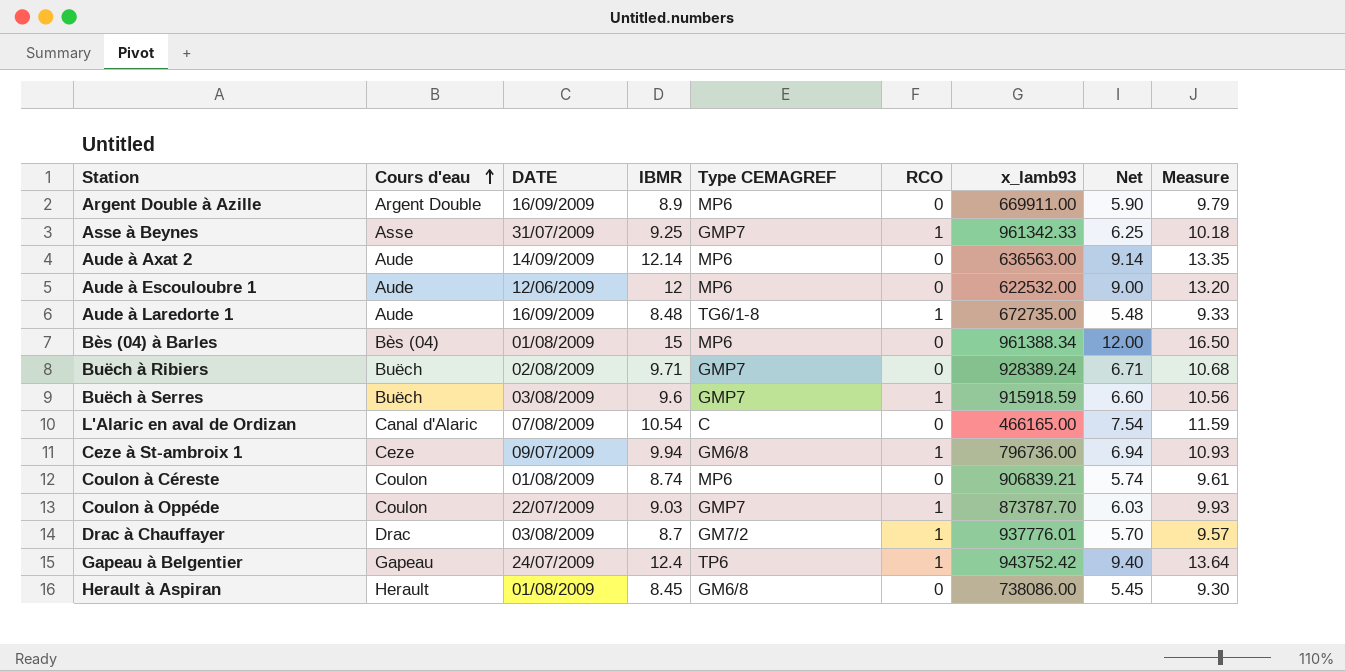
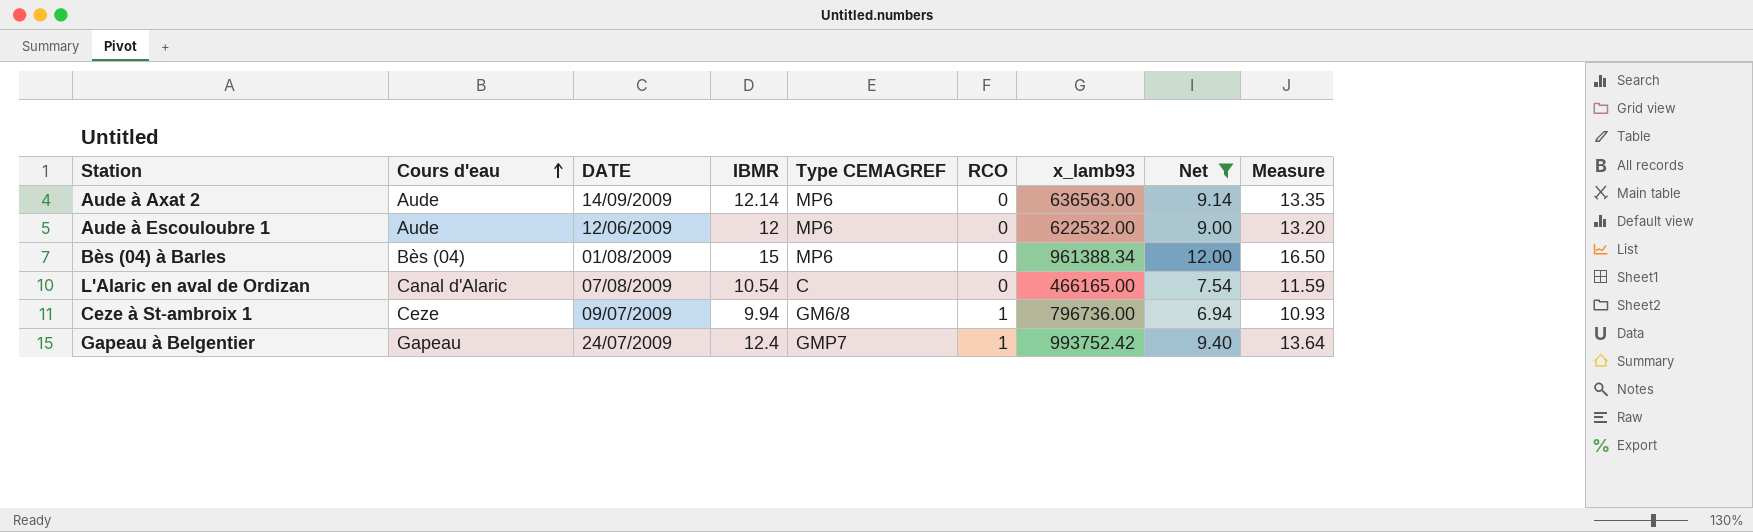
filter: none -> Net >= 6.94
Gapeau à Belgentier | Type CEMAGREF: TP6 -> GMP7
Gapeau à Belgentier | x_lamb93: 943752.42 -> 993752.42

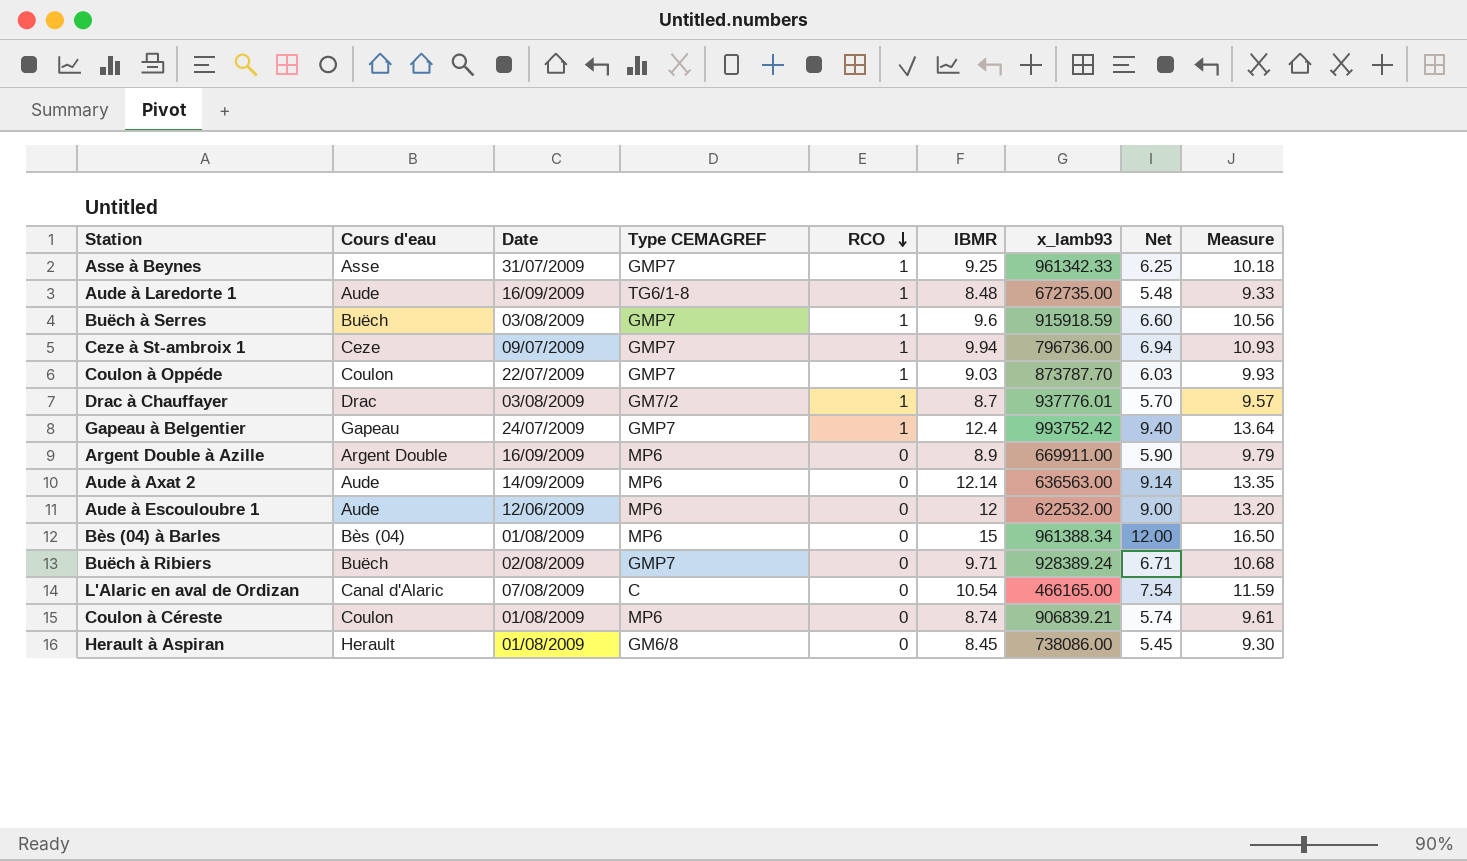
filter: Net >= 6.94 -> none
row order: Cours d'eau ascending -> RCO descending
column name: DATE -> Date
column IBMR | position: 4 -> 6
Ceze à St-ambroix 1 | Type CEMAGREF: GM6/8 -> GMP7

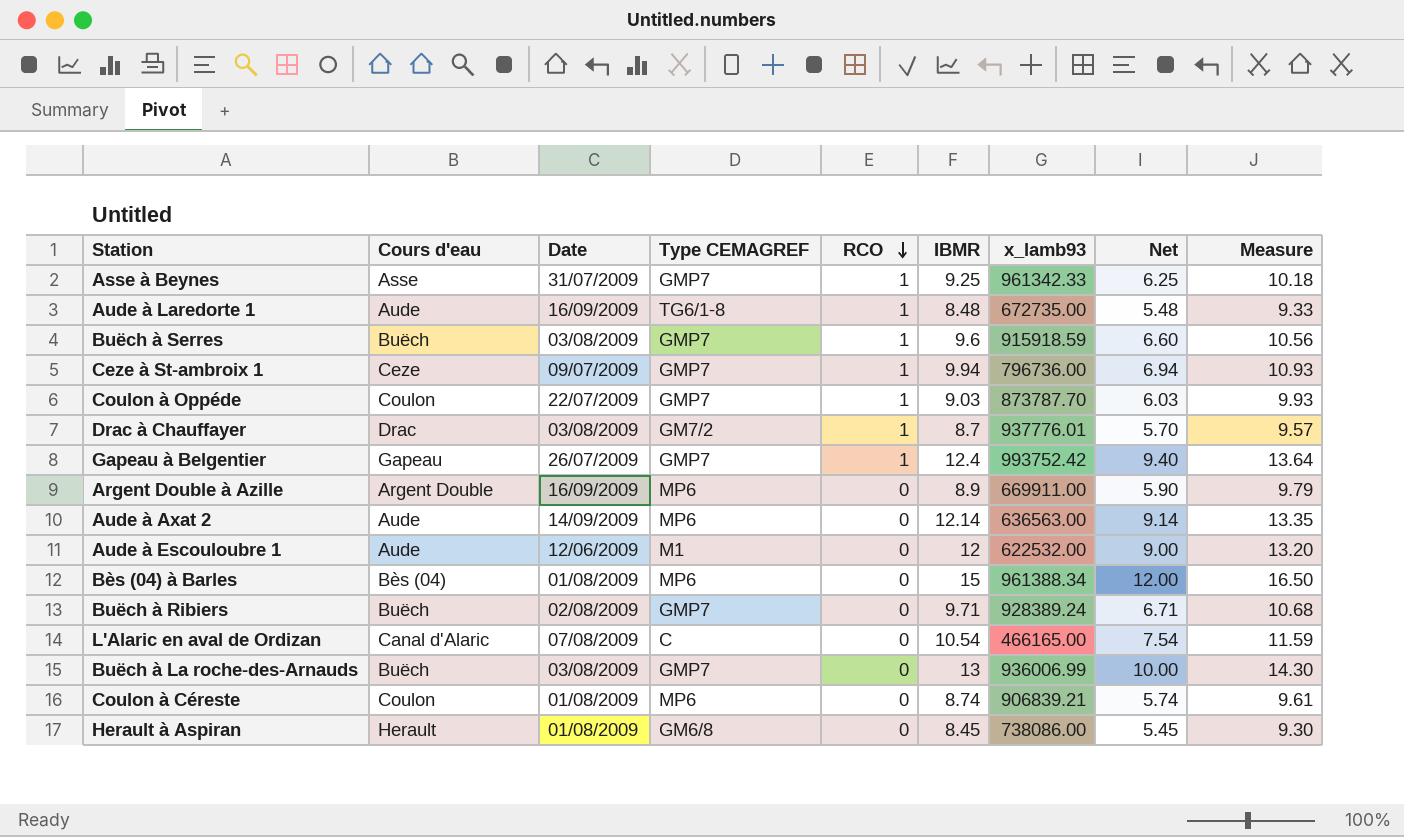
Gapeau à Belgentier | Date: 24/07/2009 -> 26/07/2009
Aude à Escouloubre 1 | Type CEMAGREF: MP6 -> M1
row Buëch à La roche-des-Arnauds: none -> Buëch | 03/08/2009 | GMP7 | 0 | 13 | 936006.99 | 10.00 | 14.30

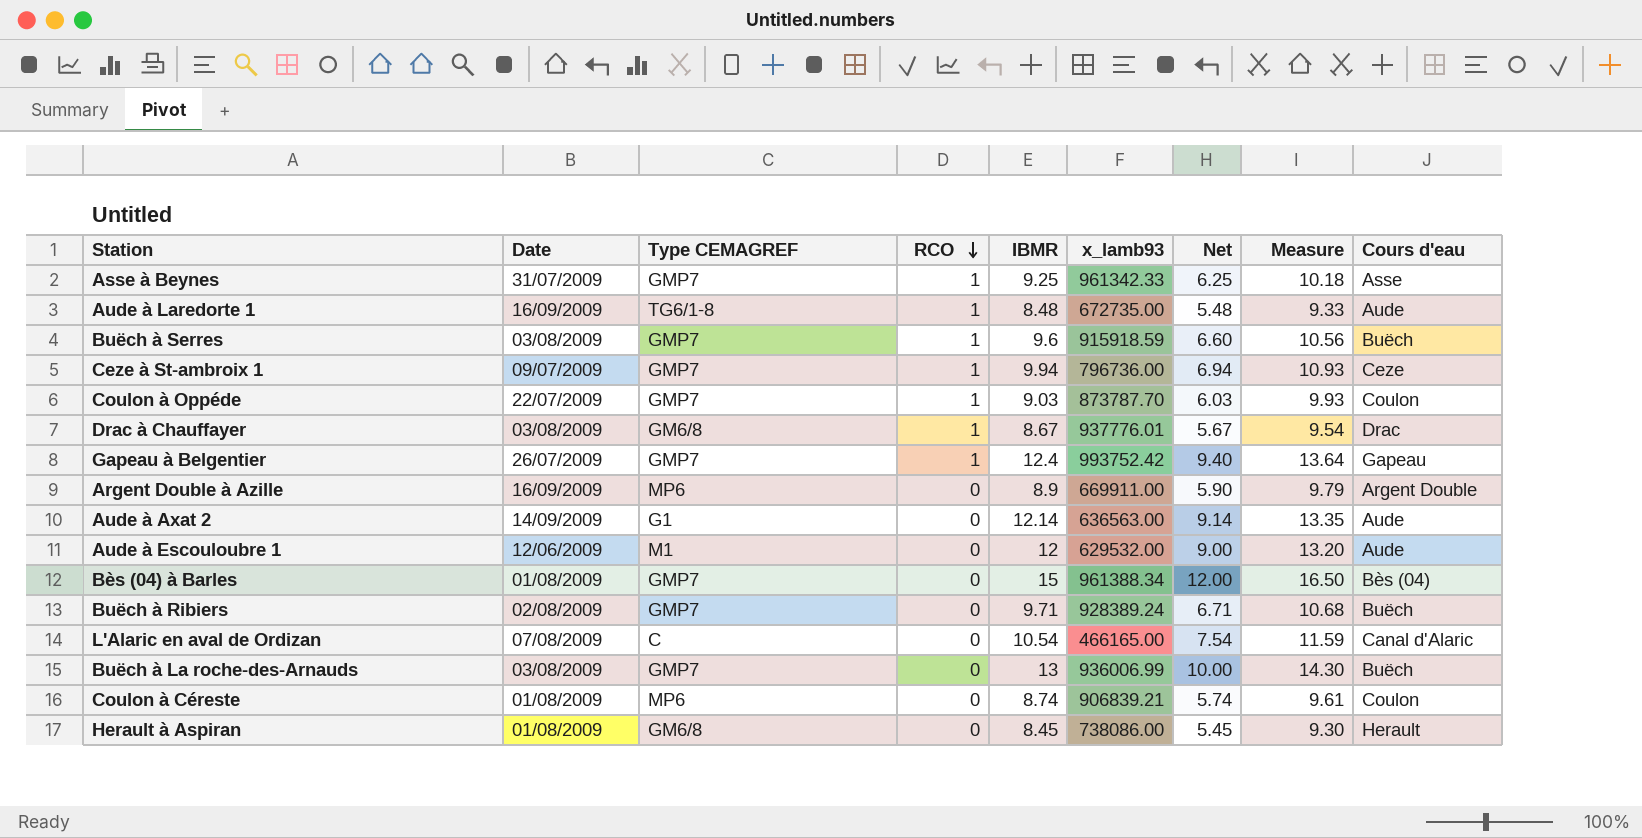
column Cours d'eau | position: 2 -> 9
Drac à Chauffayer | Type CEMAGREF: GM7/2 -> GM6/8
Drac à Chauffayer | IBMR: 8.7 -> 8.67
Drac à Chauffayer | Net: 5.70 -> 5.67
Drac à Chauffayer | Measure: 9.57 -> 9.54
Aude à Axat 2 | Type CEMAGREF: MP6 -> G1
Aude à Escouloubre 1 | x_lamb93: 622532.00 -> 629532.00
Bès (04) à Barles | Type CEMAGREF: MP6 -> GMP7

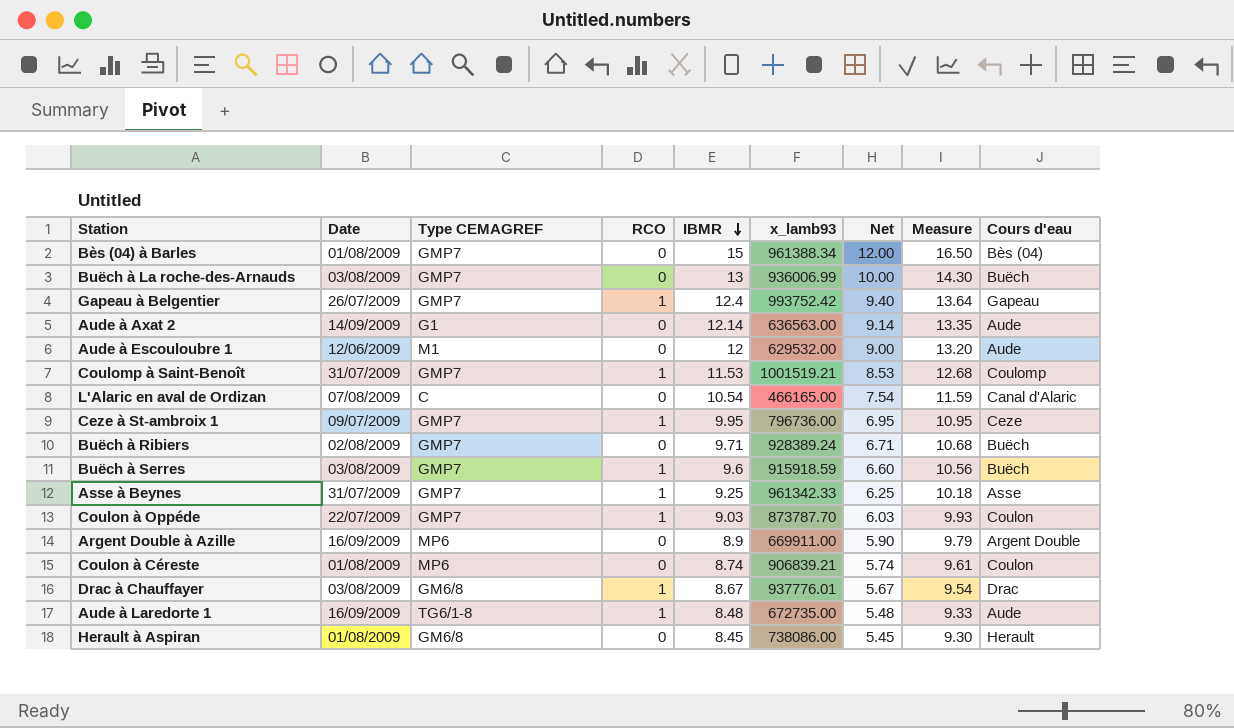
row order: RCO descending -> IBMR descending
row Coulomp à Saint-Benoît: none -> 31/07/2009 | GMP7 | 1 | 11.53 | 1001519.21 | 8.53 | 12.68 | Coulomp
Ceze à St-ambroix 1 | IBMR: 9.94 -> 9.95
Ceze à St-ambroix 1 | Net: 6.94 -> 6.95
Ceze à St-ambroix 1 | Measure: 10.93 -> 10.95

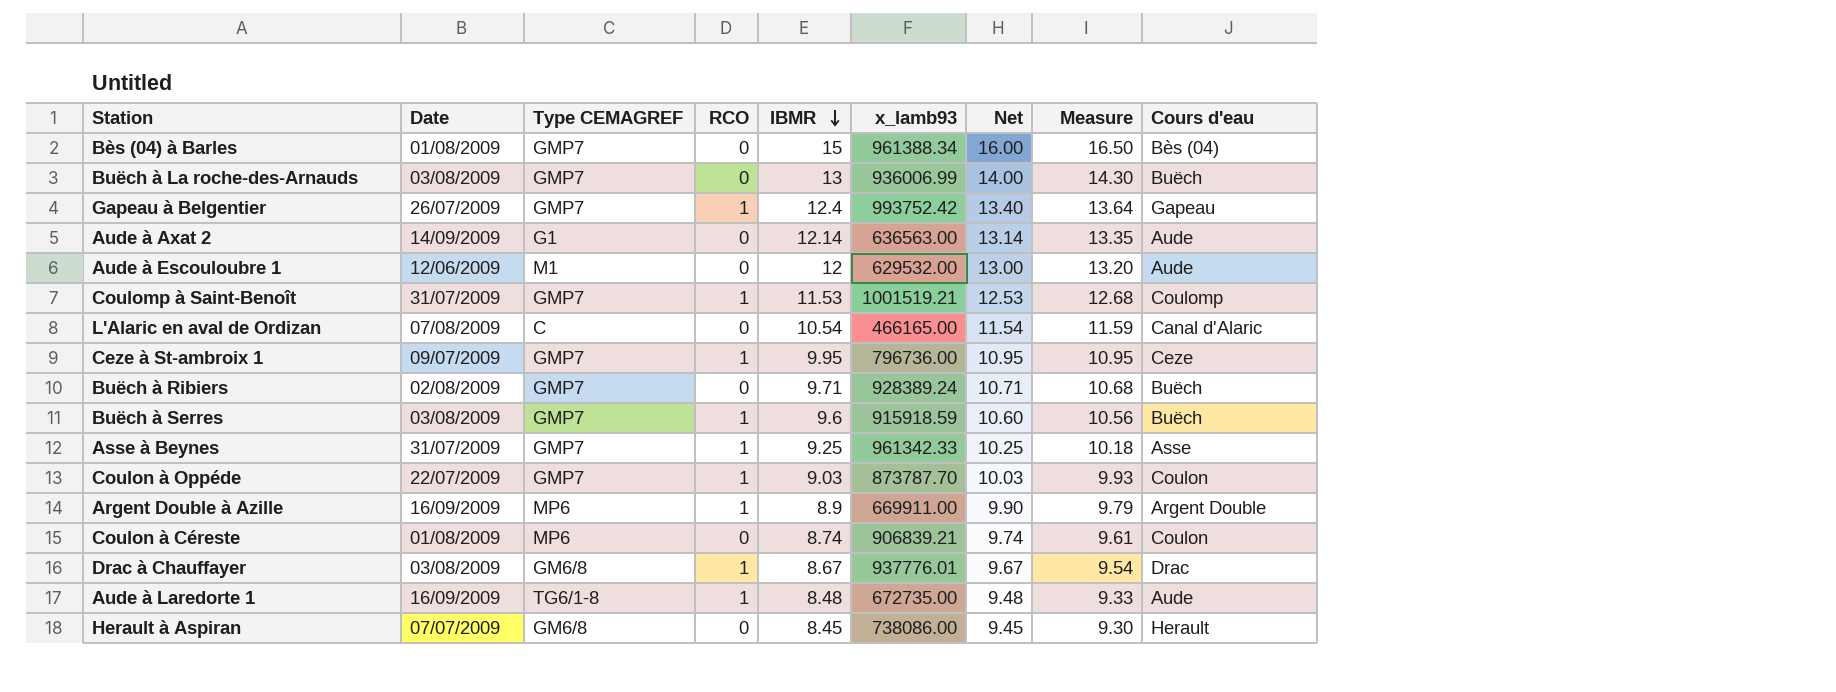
column Net | formula: [IBMR] - 3 -> [IBMR] + 1
Argent Double à Azille | RCO: 0 -> 1
Herault à Aspiran | Date: 01/08/2009 -> 07/07/2009

